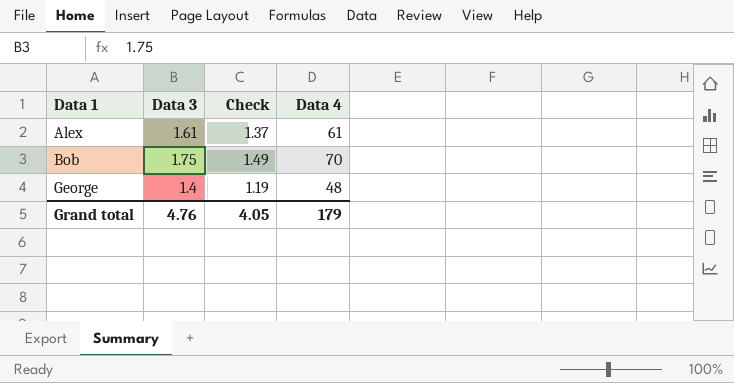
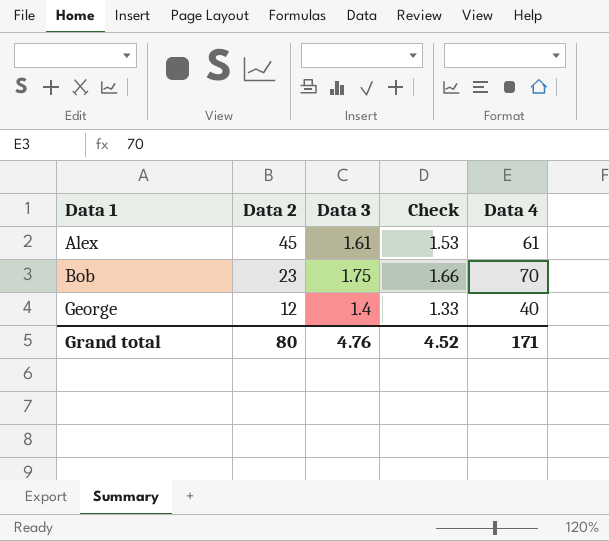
column Data 2 | position: none -> 2
column Check | formula: [Data 3] * 0.85 -> [Data 3] * 0.95
George | Data 4: 48 -> 40
Grand total | Check: 4.05 -> 4.52
Grand total | Data 4: 179 -> 171

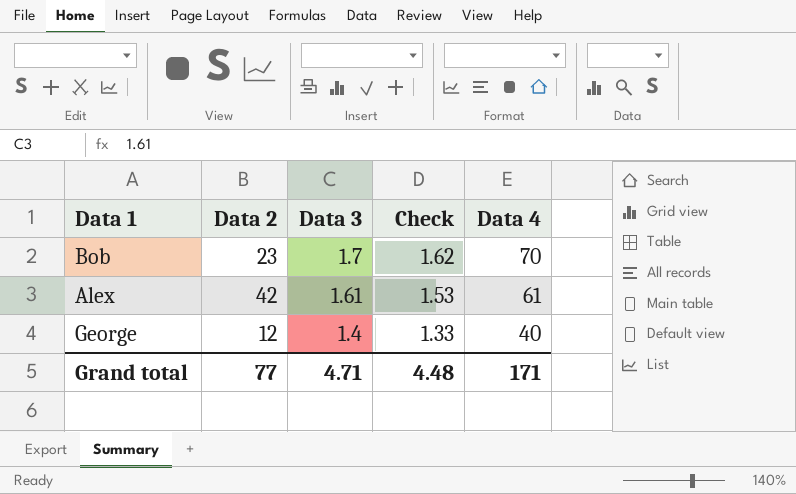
row order: Data 1 ascending -> Data 3 descending
Bob | Data 3: 1.75 -> 1.7
Bob | Check: 1.66 -> 1.62
Alex | Data 2: 45 -> 42
Grand total | Data 2: 80 -> 77
Grand total | Data 3: 4.76 -> 4.71
Grand total | Check: 4.52 -> 4.48

